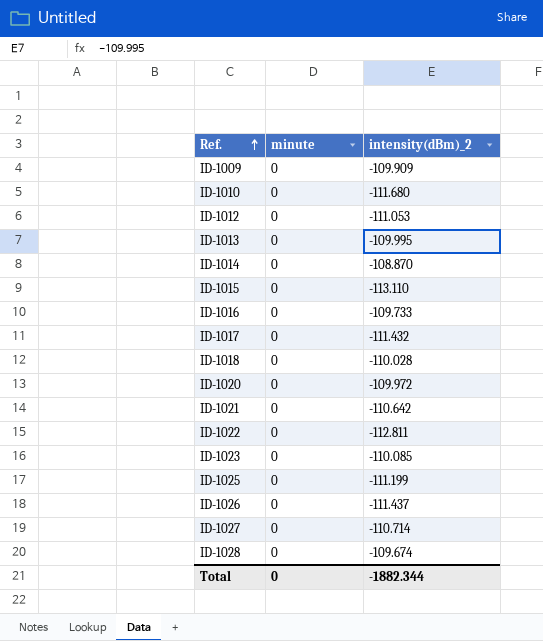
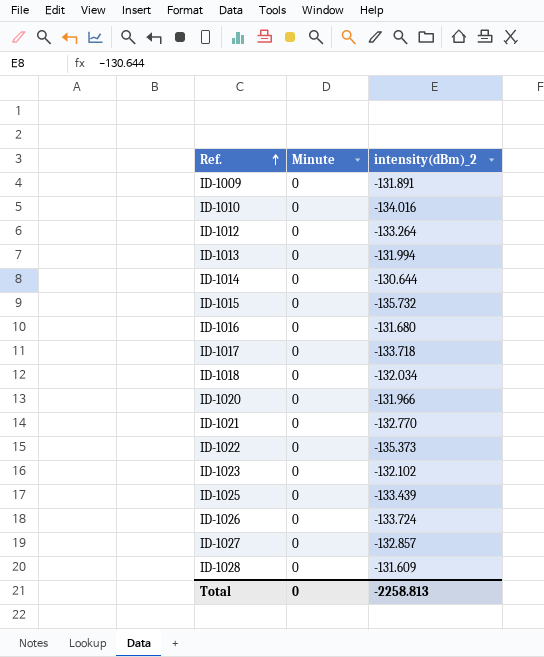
column name: minute -> Minute
ID-1009 | intensity(dBm)_2: -109.909 -> -131.891
ID-1010 | intensity(dBm)_2: -111.680 -> -134.016
ID-1012 | intensity(dBm)_2: -111.053 -> -133.264
ID-1013 | intensity(dBm)_2: -109.995 -> -131.994
ID-1014 | intensity(dBm)_2: -108.870 -> -130.644
ID-1015 | intensity(dBm)_2: -113.110 -> -135.732
ID-1016 | intensity(dBm)_2: -109.733 -> -131.680
ID-1017 | intensity(dBm)_2: -111.432 -> -133.718
ID-1018 | intensity(dBm)_2: -110.028 -> -132.034
ID-1020 | intensity(dBm)_2: -109.972 -> -131.966
ID-1021 | intensity(dBm)_2: -110.642 -> -132.770
ID-1022 | intensity(dBm)_2: -112.811 -> -135.373
ID-1023 | intensity(dBm)_2: -110.085 -> -132.102
ID-1025 | intensity(dBm)_2: -111.199 -> -133.439
ID-1026 | intensity(dBm)_2: -111.437 -> -133.724
ID-1027 | intensity(dBm)_2: -110.714 -> -132.857
ID-1028 | intensity(dBm)_2: -109.674 -> -131.609
Total | intensity(dBm)_2: -1882.344 -> -2258.813

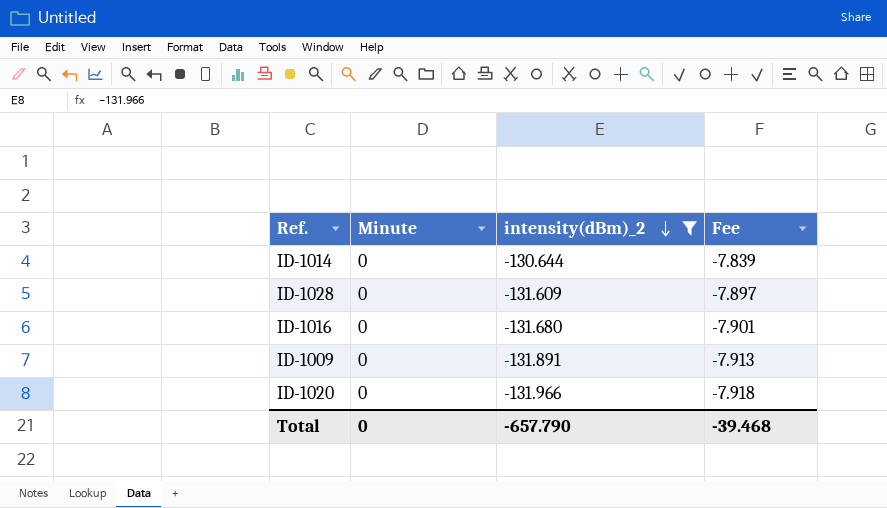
filter: none -> intensity(dBm)_2 >= -131.966
row order: Ref. ascending -> intensity(dBm)_2 descending
column Fee | formula: none -> [intensity(dBm)_2] * 0.06
Total | intensity(dBm)_2: -2258.813 -> -657.790

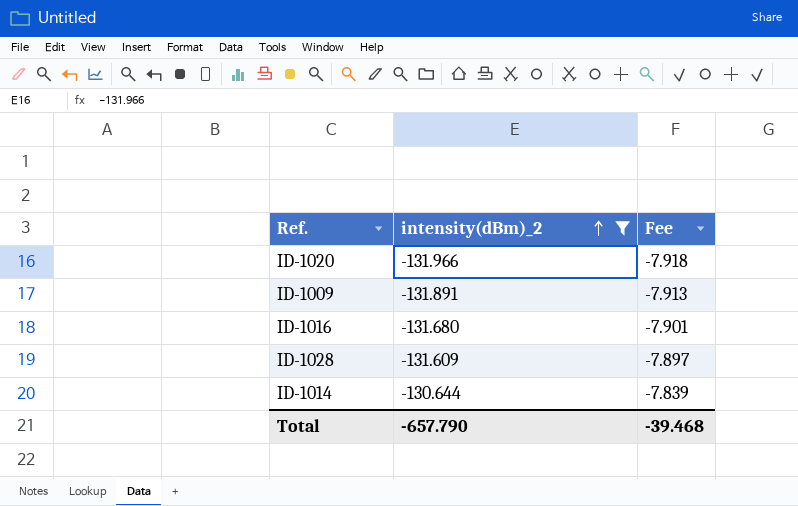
row order: intensity(dBm)_2 descending -> intensity(dBm)_2 ascending
column Minute | position: 2 -> none

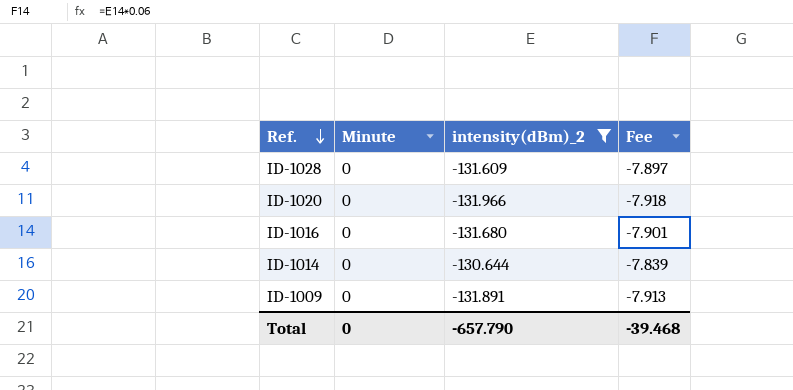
row order: intensity(dBm)_2 ascending -> Ref. descending
column Minute | position: none -> 2

